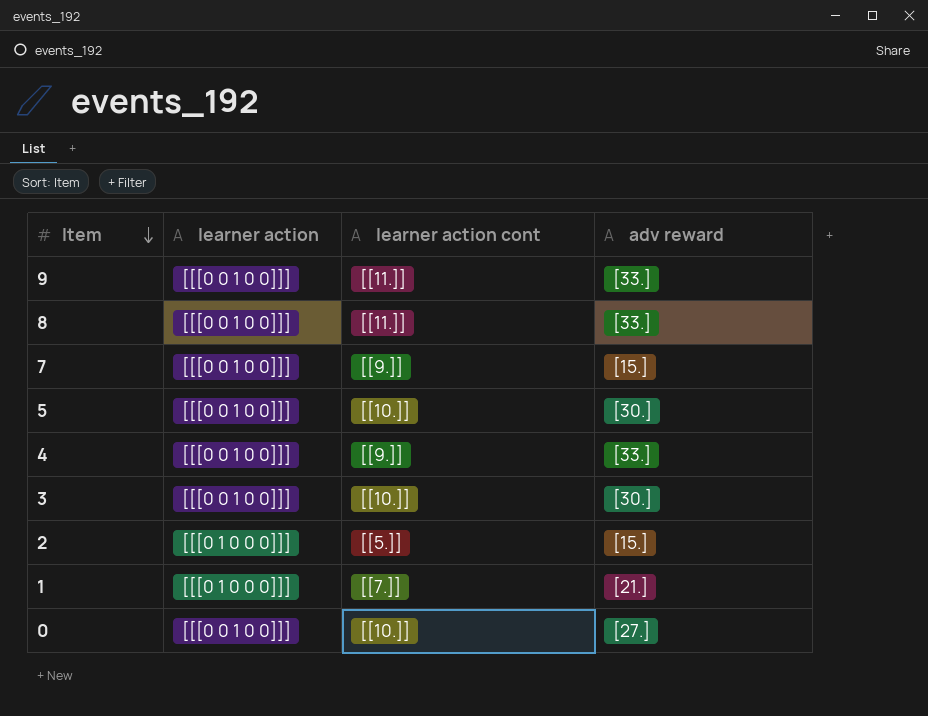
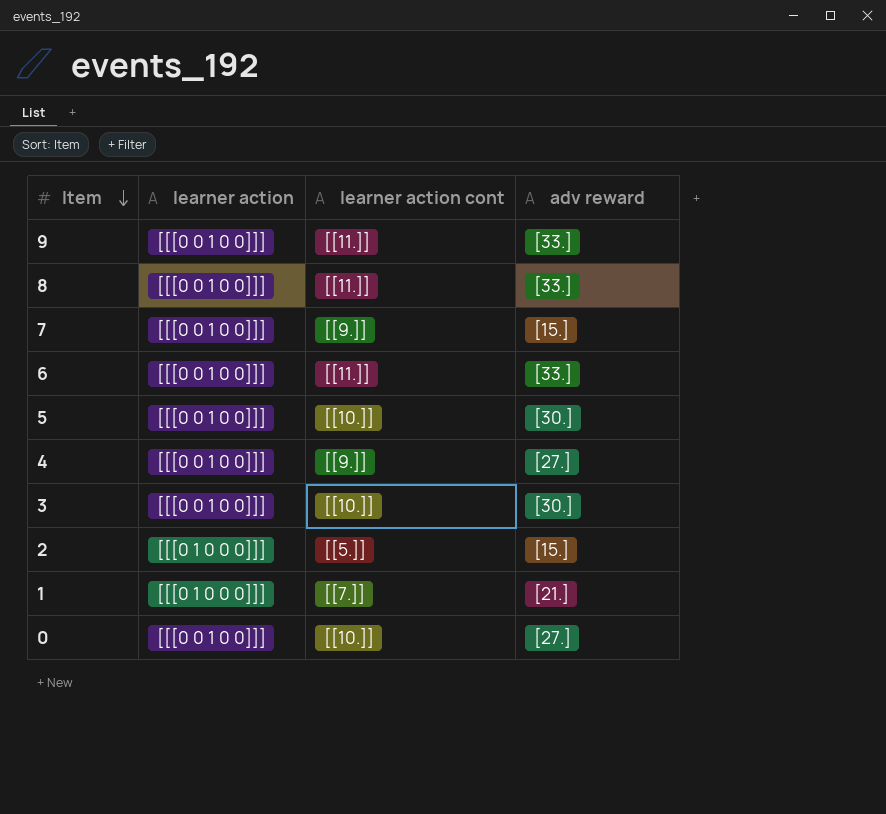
row 6: none -> [[[0 0 1 0 0]]] | [[11.]] | [33.]
4 | adv reward: [33.] -> [27.]

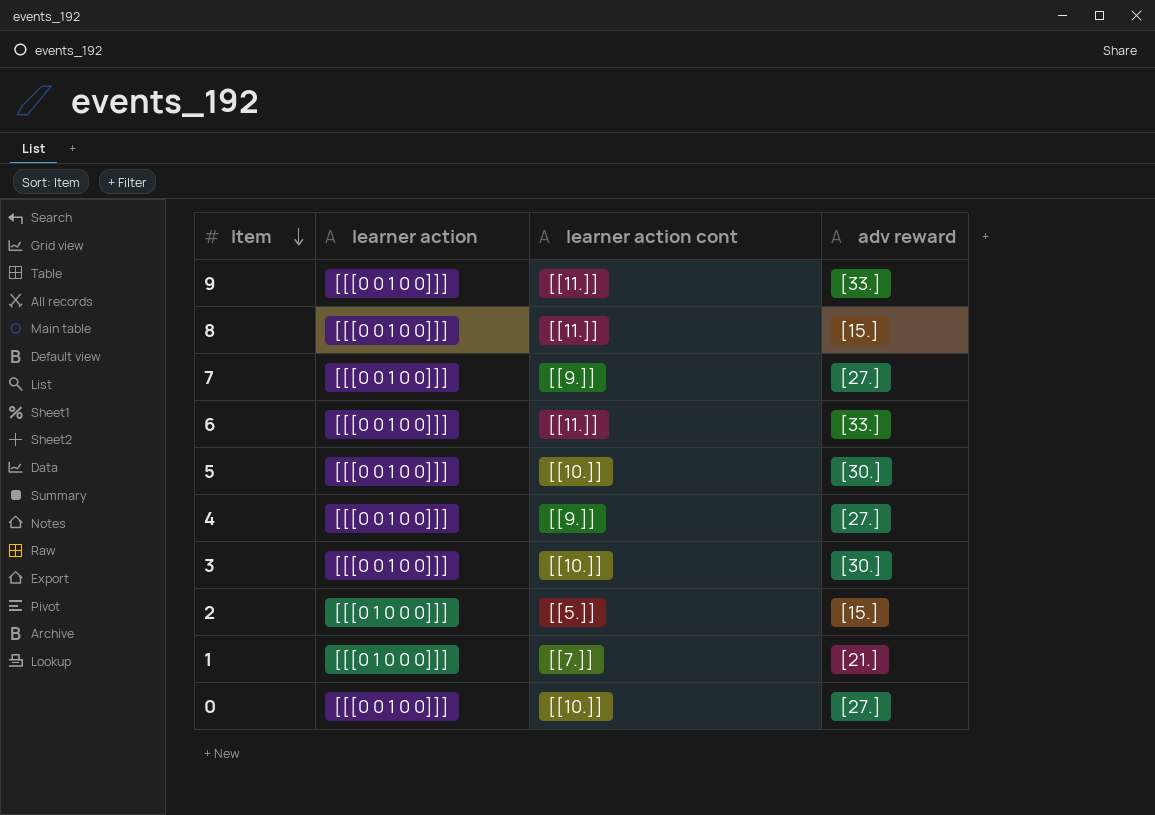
8 | adv reward: [33.] -> [15.]
7 | adv reward: [15.] -> [27.]

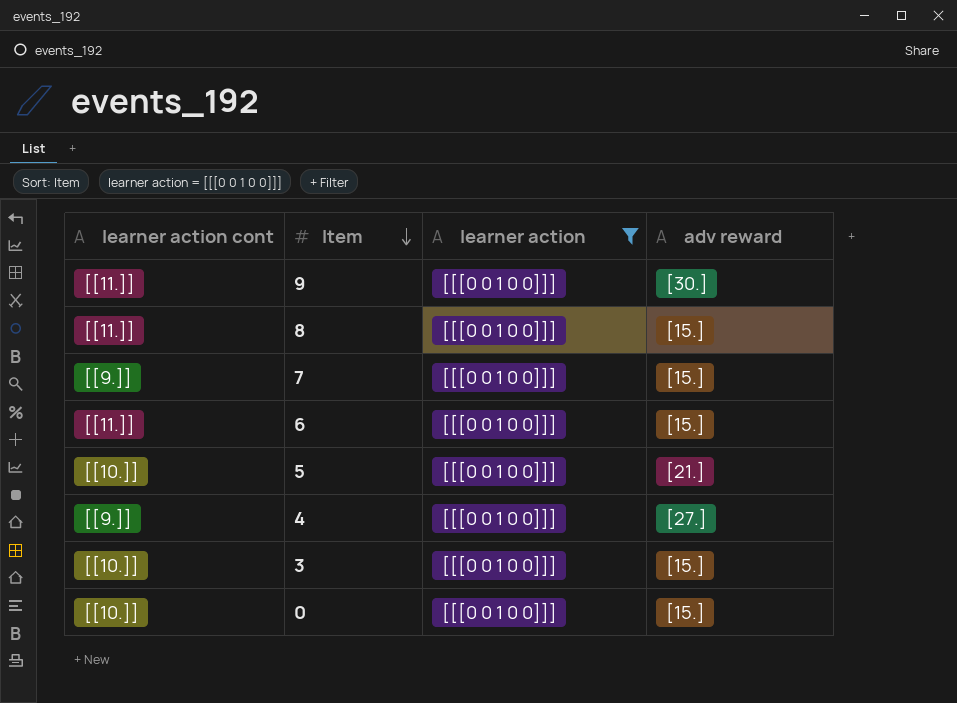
filter: none -> learner action = [[[0 0 1 0 0]]]
column learner action cont | position: 3 -> 1
9 | adv reward: [33.] -> [30.]
7 | adv reward: [27.] -> [15.]
6 | adv reward: [33.] -> [15.]
5 | adv reward: [30.] -> [21.]
3 | adv reward: [30.] -> [15.]
0 | adv reward: [27.] -> [15.]

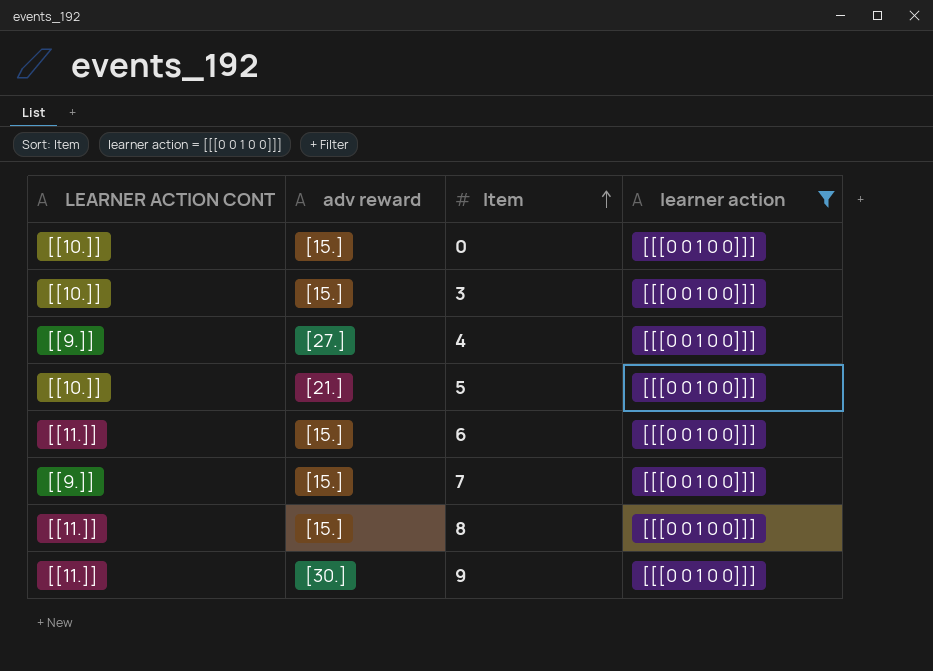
row order: Item descending -> Item ascending
column name: learner action cont -> LEARNER ACTION CONT
column adv reward | position: 4 -> 2

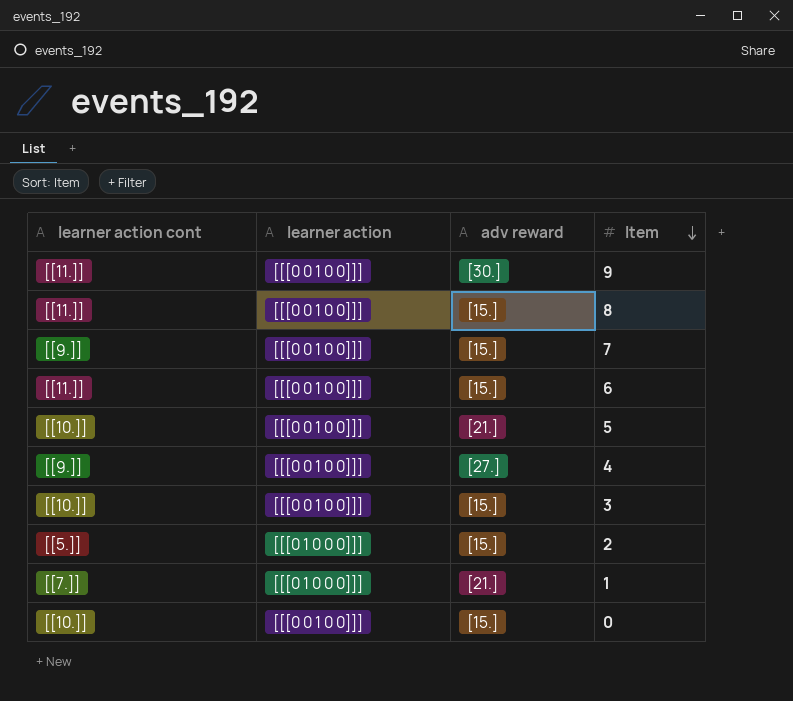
filter: learner action = [[[0 0 1 0 0]]] -> none
row order: Item ascending -> Item descending
column name: LEARNER ACTION CONT -> learner action cont
column learner action | position: 4 -> 2

